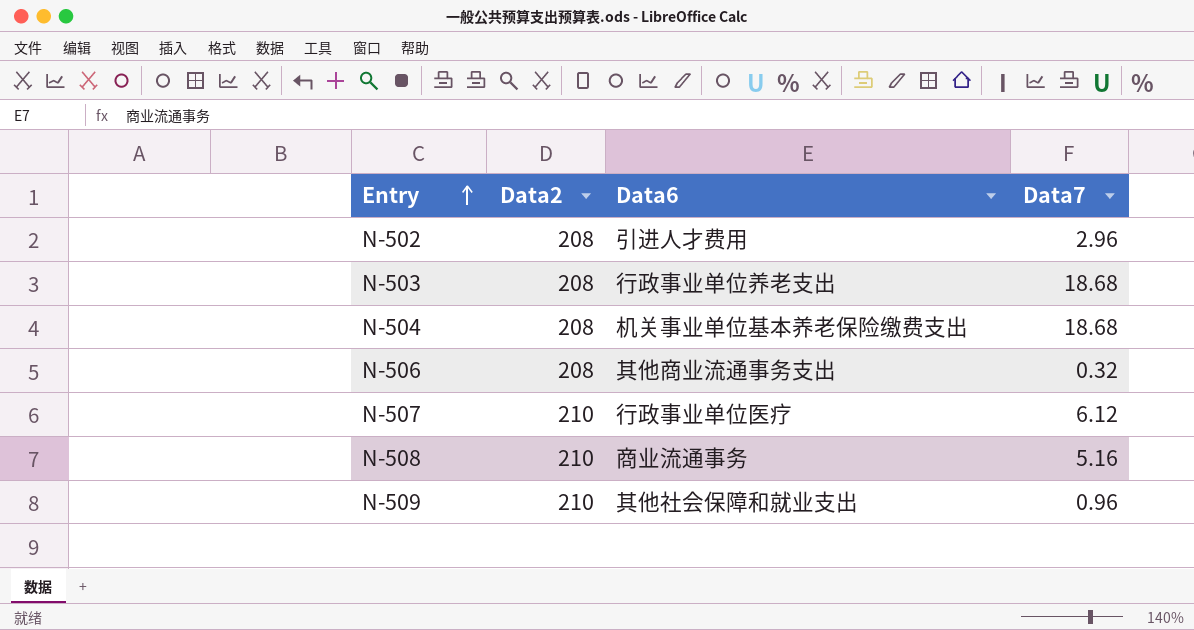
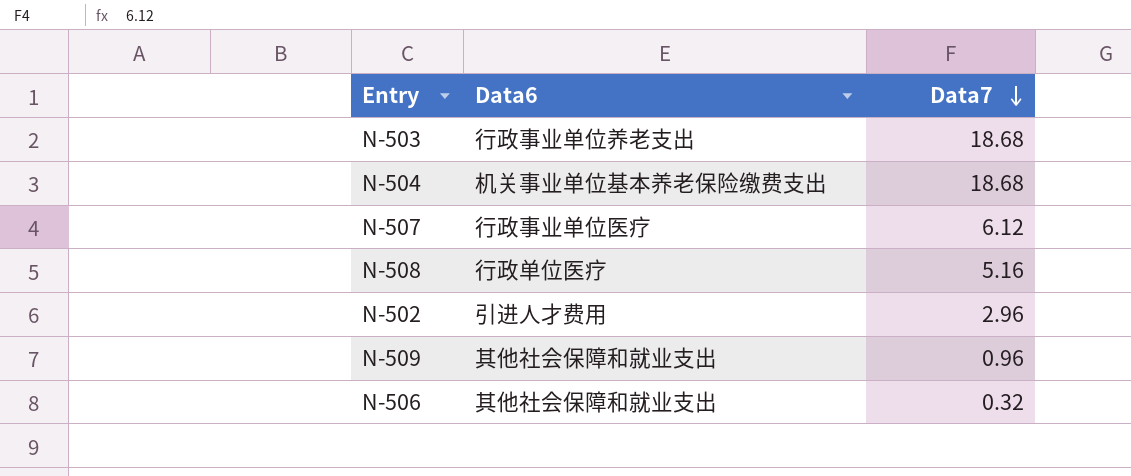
row order: Entry ascending -> Data7 descending
column Data2 | position: 2 -> none
N-508 | Data6: 商业流通事务 -> 行政单位医疗
N-506 | Data6: 其他商业流通事务支出 -> 其他社会保障和就业支出

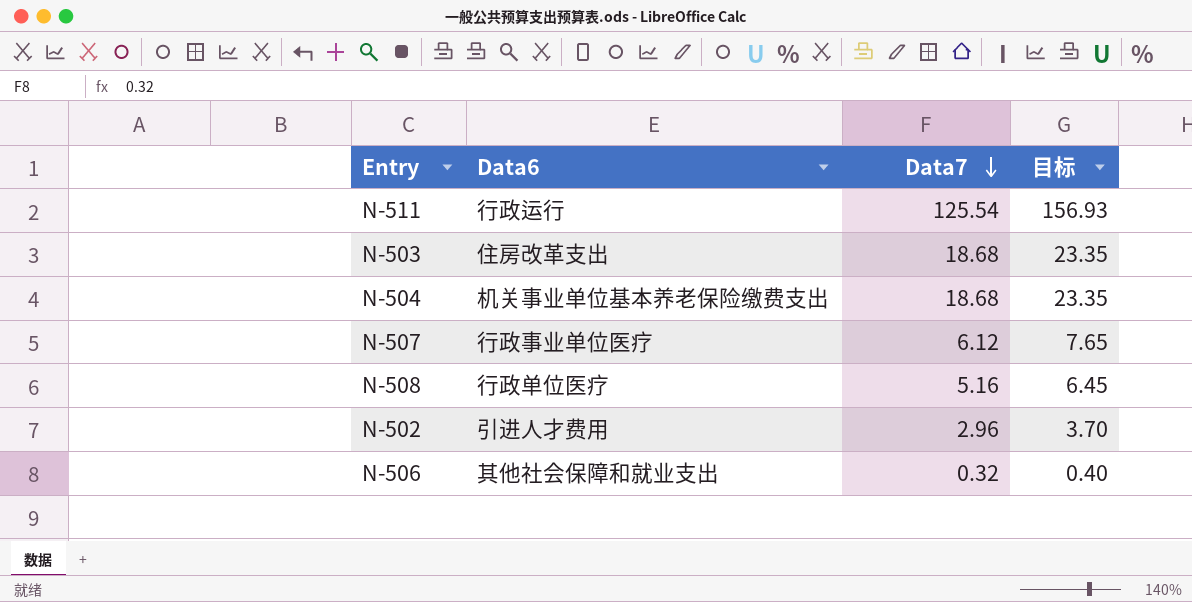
column 目标 | formula: none -> [Data7] * 1.25
row N-509: 其他社会保障和就业支出 | 0.96 -> none
row N-511: none -> 行政运行 | 125.54 | 156.93
N-503 | Data6: 行政事业单位养老支出 -> 住房改革支出

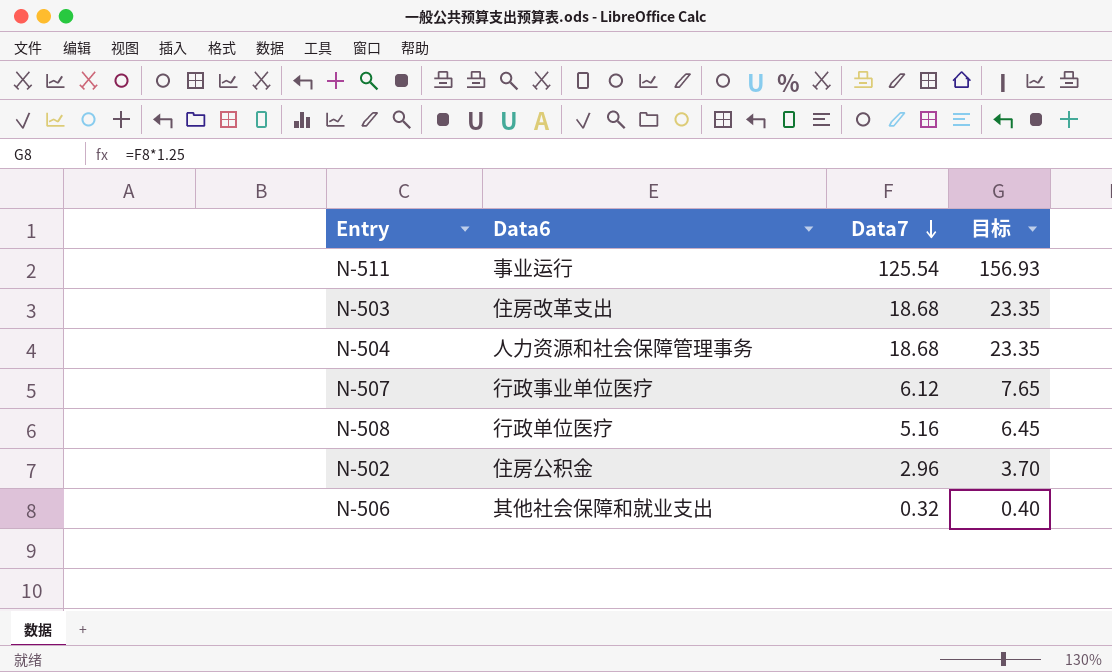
N-511 | Data6: 行政运行 -> 事业运行
N-504 | Data6: 机关事业单位基本养老保险缴费支出 -> 人力资源和社会保障管理事务
N-502 | Data6: 引进人才费用 -> 住房公积金

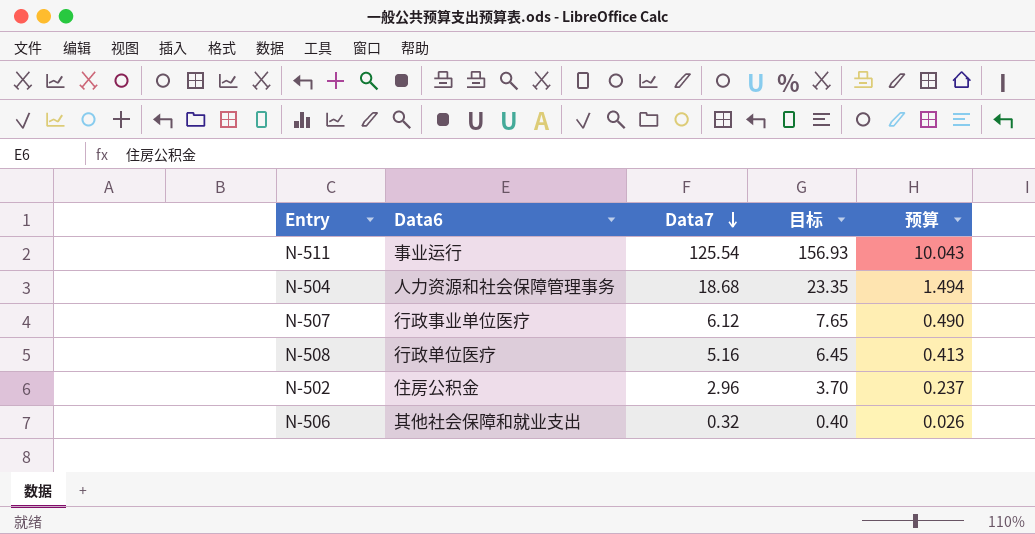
column 预算 | formula: none -> [Data7] * 0.08
row N-503: 住房改革支出 | 18.68 | 23.35 -> none

